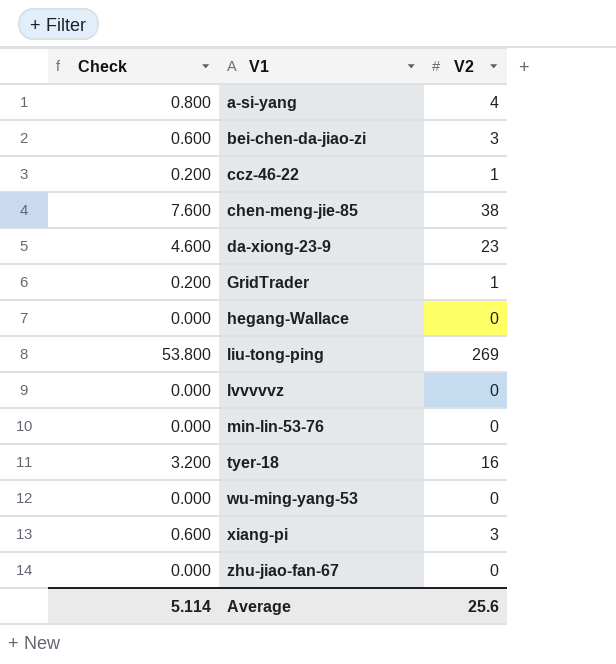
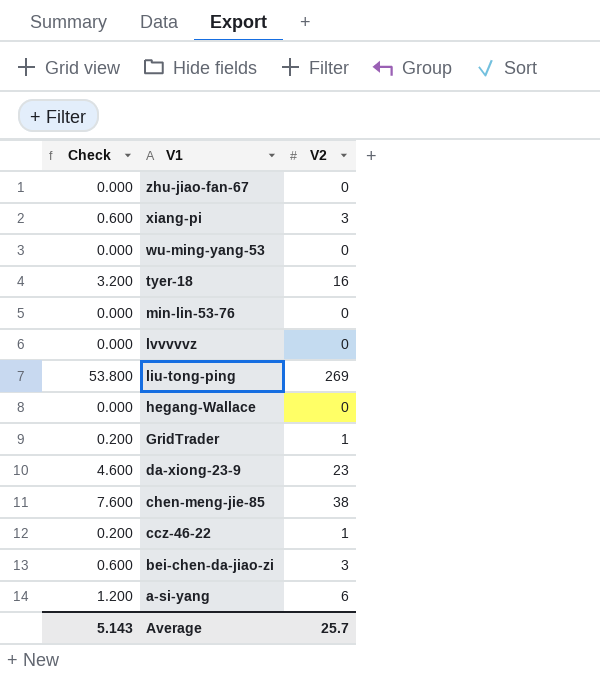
row order: V1 ascending -> V1 descending
a-si-yang | Check: 0.800 -> 1.200
a-si-yang | V2: 4 -> 6
Average | Check: 5.114 -> 5.143
Average | V2: 25.6 -> 25.7

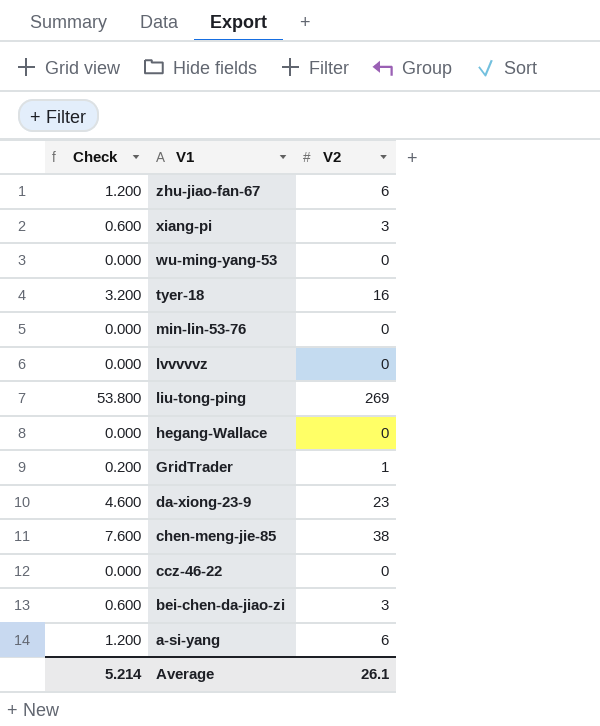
zhu-jiao-fan-67 | Check: 0.000 -> 1.200
zhu-jiao-fan-67 | V2: 0 -> 6
ccz-46-22 | Check: 0.200 -> 0.000
ccz-46-22 | V2: 1 -> 0
Average | Check: 5.143 -> 5.214
Average | V2: 25.7 -> 26.1

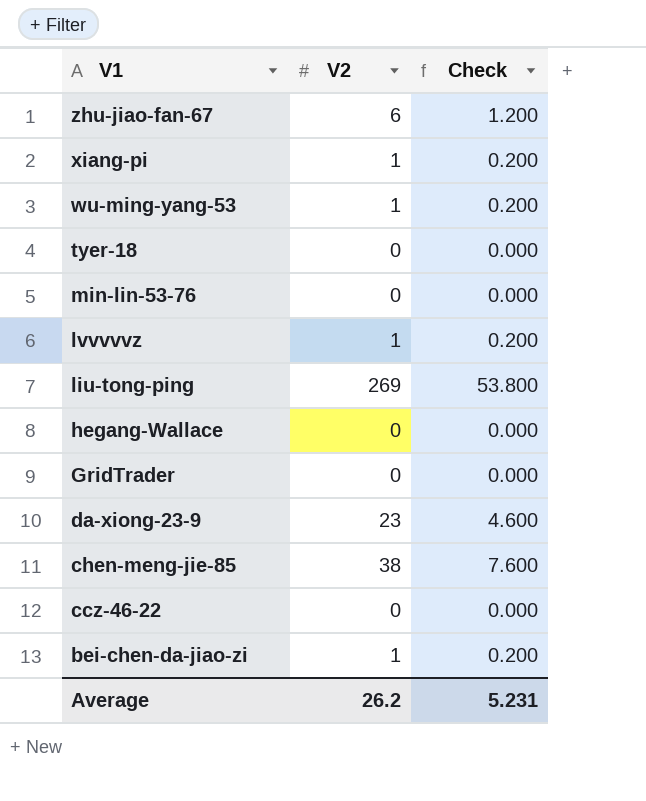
column Check | position: 1 -> 3
row a-si-yang: 1.200 | 6 -> none
xiang-pi | V2: 3 -> 1
xiang-pi | Check: 0.600 -> 0.200
wu-ming-yang-53 | V2: 0 -> 1
wu-ming-yang-53 | Check: 0.000 -> 0.200
tyer-18 | V2: 16 -> 0
tyer-18 | Check: 3.200 -> 0.000
lvvvvvz | V2: 0 -> 1
lvvvvvz | Check: 0.000 -> 0.200
GridTrader | V2: 1 -> 0
GridTrader | Check: 0.200 -> 0.000
bei-chen-da-jiao-zi | V2: 3 -> 1
bei-chen-da-jiao-zi | Check: 0.600 -> 0.200
Average | V2: 26.1 -> 26.2
Average | Check: 5.214 -> 5.231

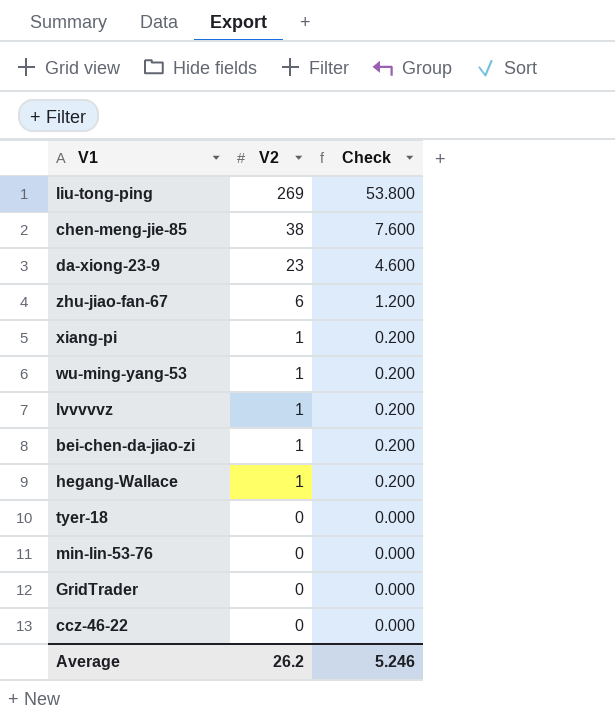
row order: V1 descending -> V2 descending
hegang-Wallace | V2: 0 -> 1
hegang-Wallace | Check: 0.000 -> 0.200
Average | Check: 5.231 -> 5.246

